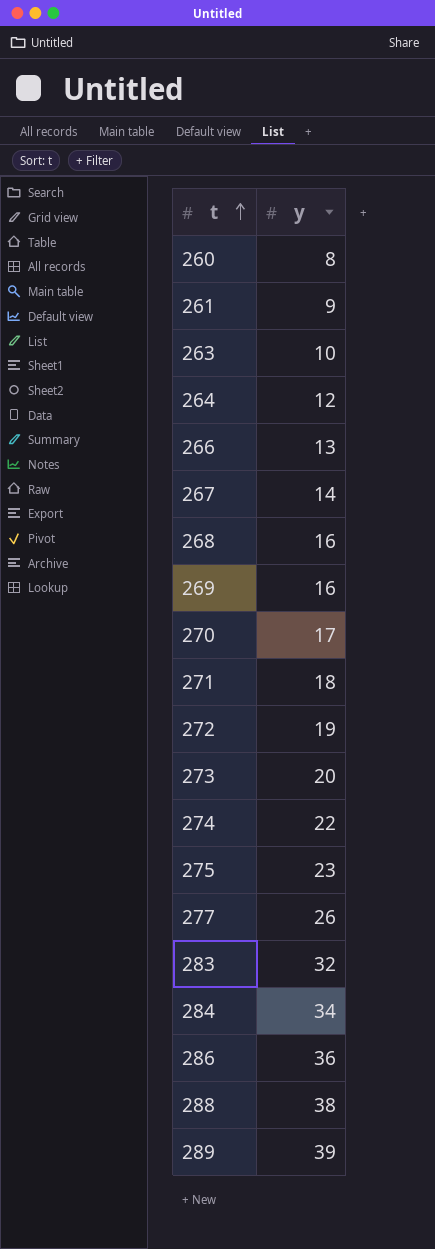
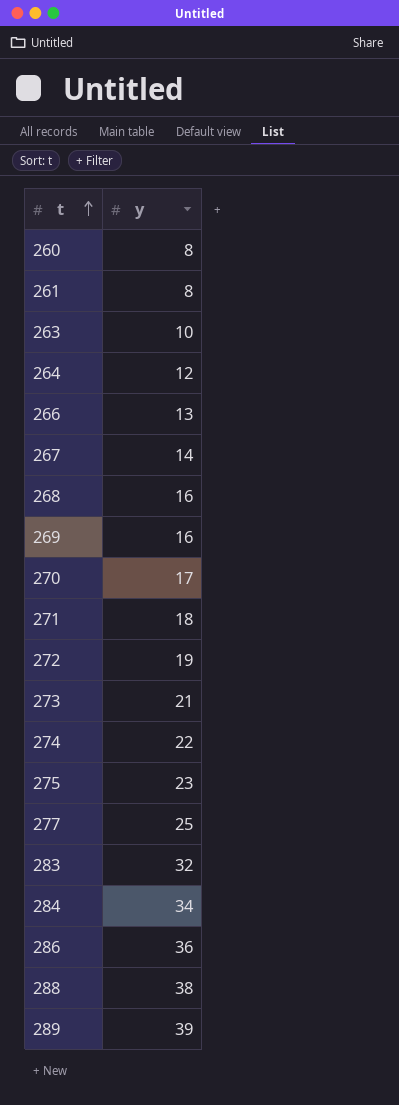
261 | y: 9 -> 8
273 | y: 20 -> 21
277 | y: 26 -> 25

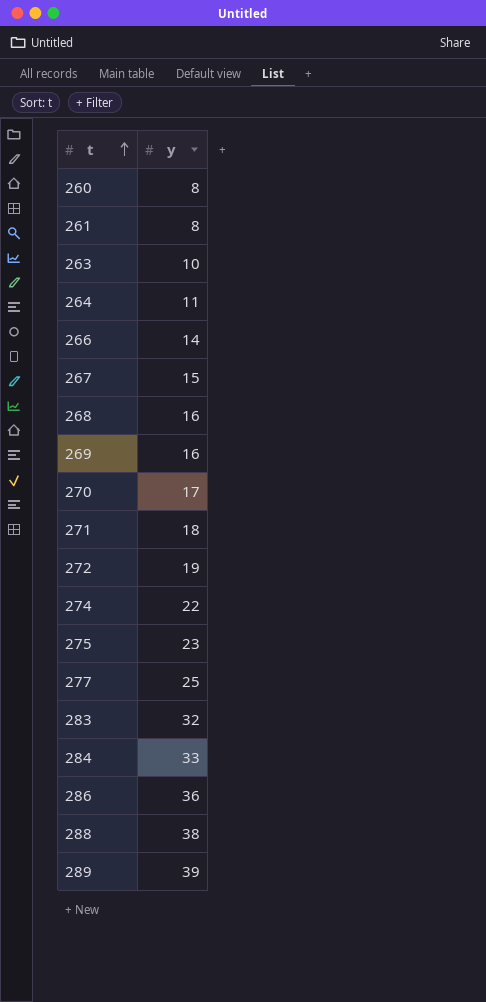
row 273: 21 -> none
264 | y: 12 -> 11
266 | y: 13 -> 14
267 | y: 14 -> 15
284 | y: 34 -> 33

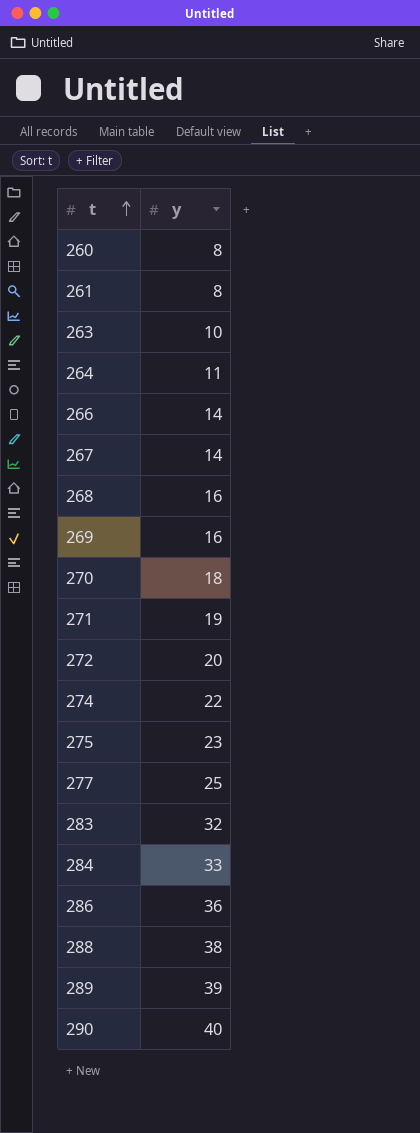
267 | y: 15 -> 14
270 | y: 17 -> 18
271 | y: 18 -> 19
272 | y: 19 -> 20
row 290: none -> 40

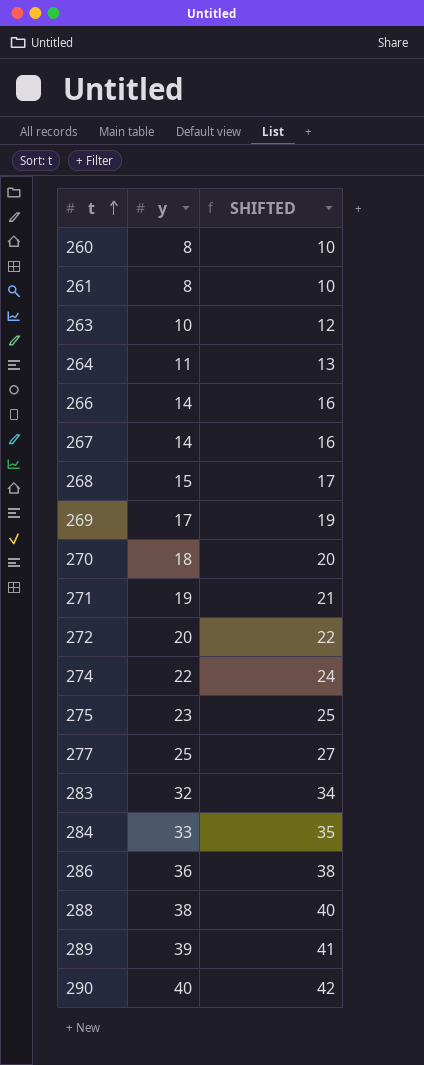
column SHIFTED | formula: none -> [y] + 2
268 | y: 16 -> 15
269 | y: 16 -> 17

